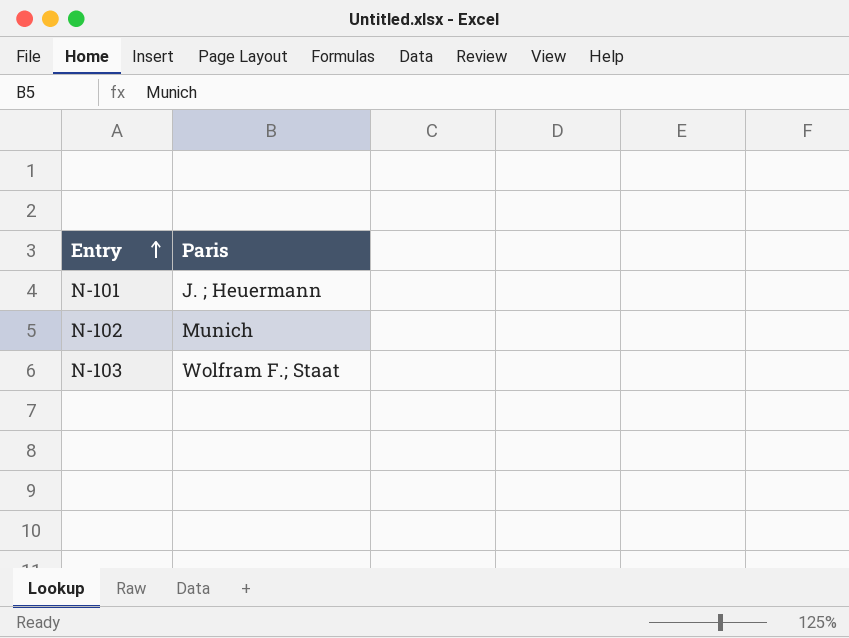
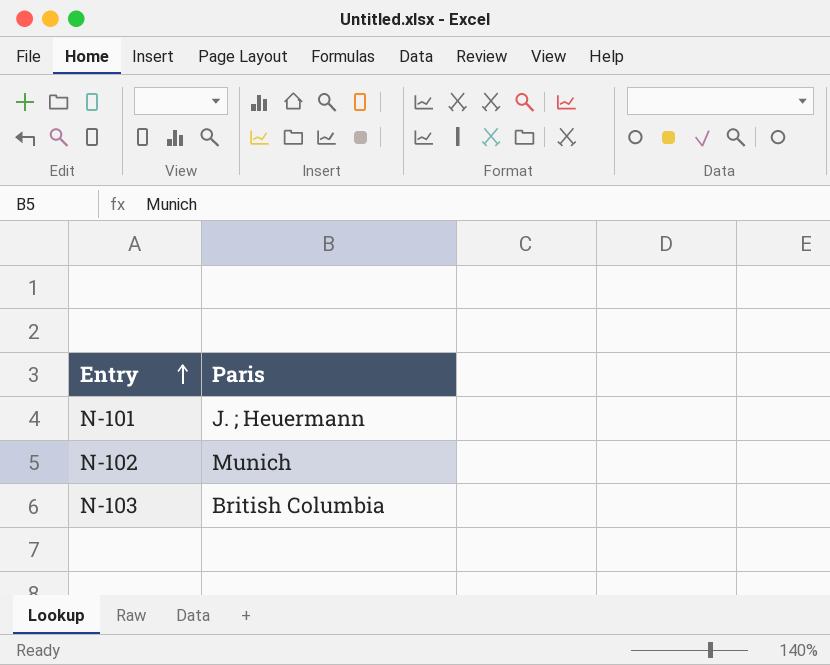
N-103 | Paris: Wolfram F.; Staat -> British Columbia

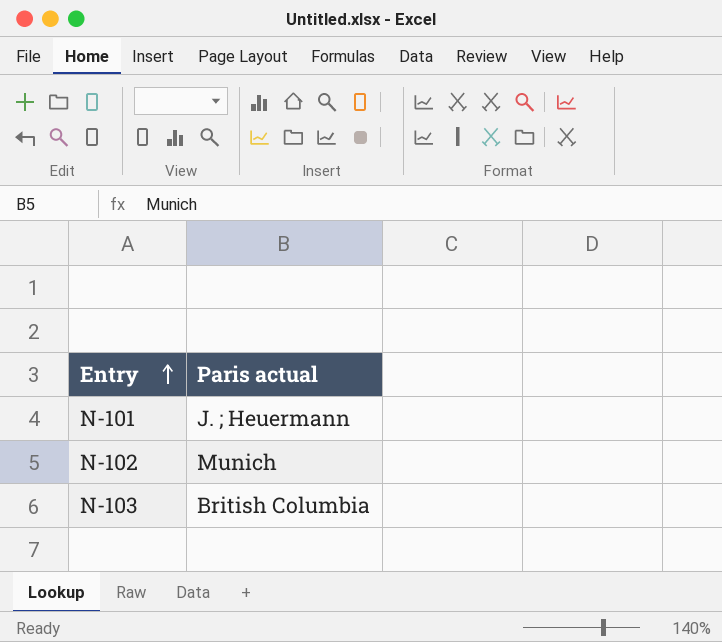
column name: Paris -> Paris actual

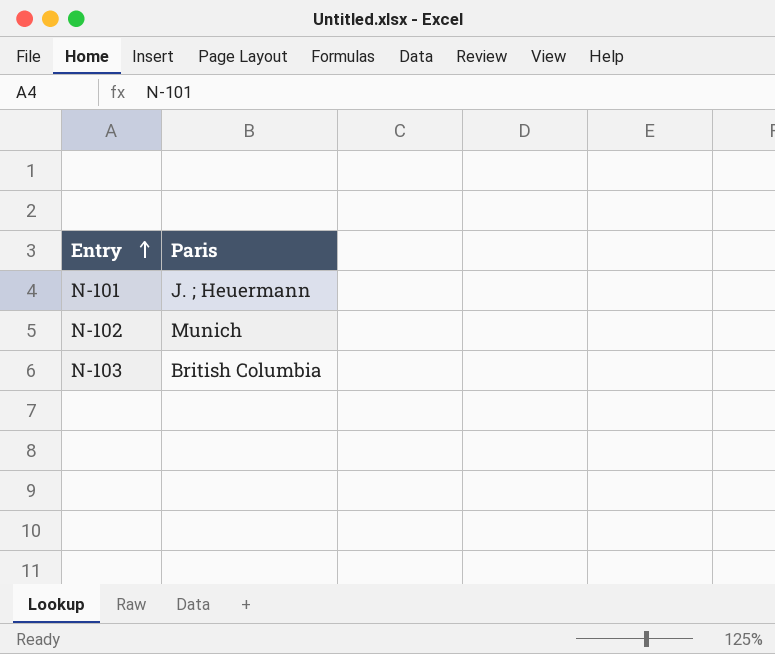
column name: Paris actual -> Paris

